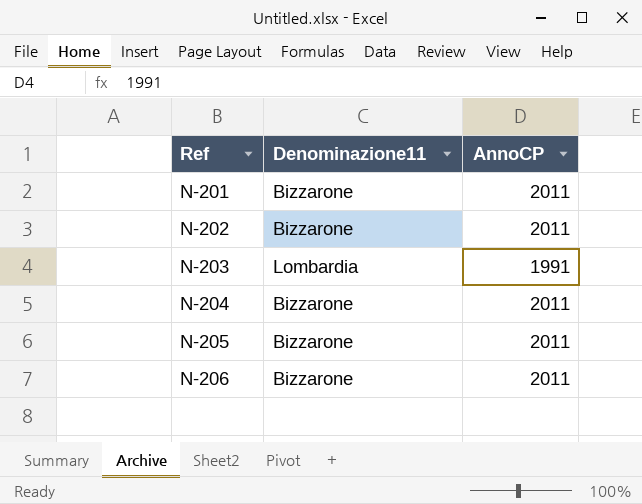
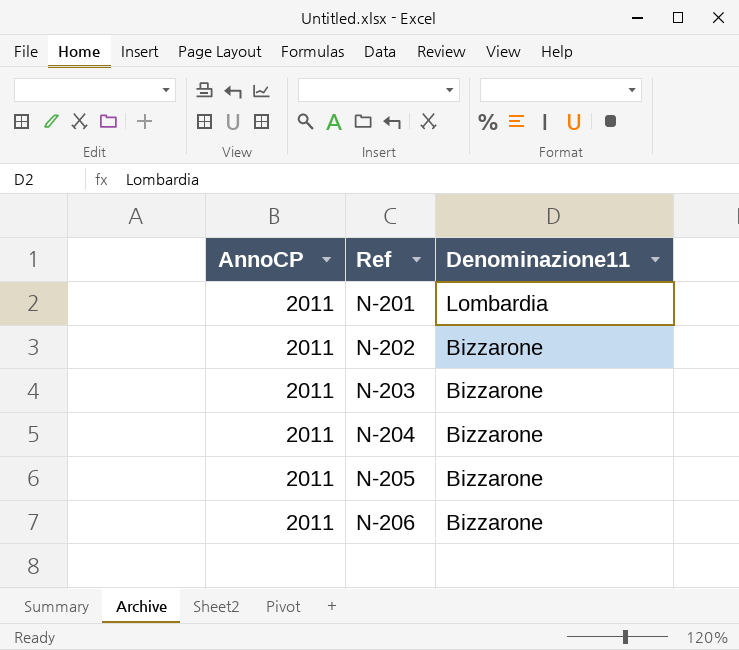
column AnnoCP | position: 3 -> 1
N-201 | Denominazione11: Bizzarone -> Lombardia
N-203 | AnnoCP: 1991 -> 2011
N-203 | Denominazione11: Lombardia -> Bizzarone

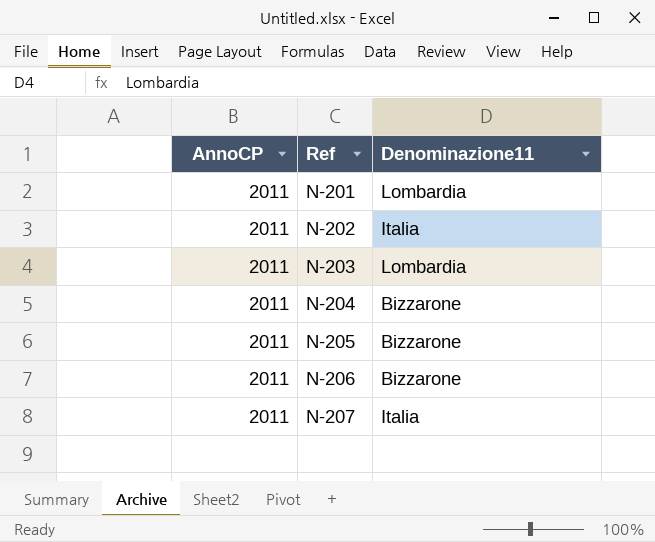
N-202 | Denominazione11: Bizzarone -> Italia
N-203 | Denominazione11: Bizzarone -> Lombardia
row N-207: none -> 2011 | Italia

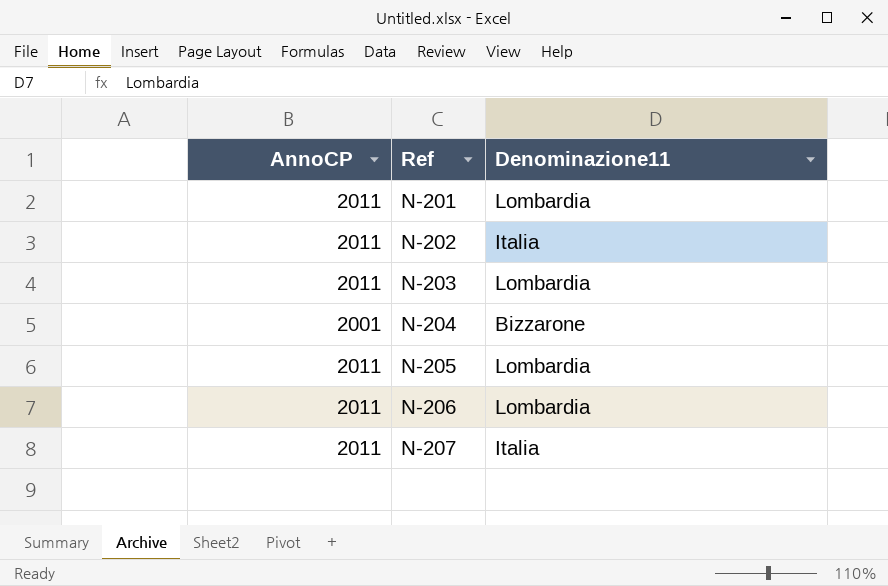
N-204 | AnnoCP: 2011 -> 2001
N-205 | Denominazione11: Bizzarone -> Lombardia
N-206 | Denominazione11: Bizzarone -> Lombardia

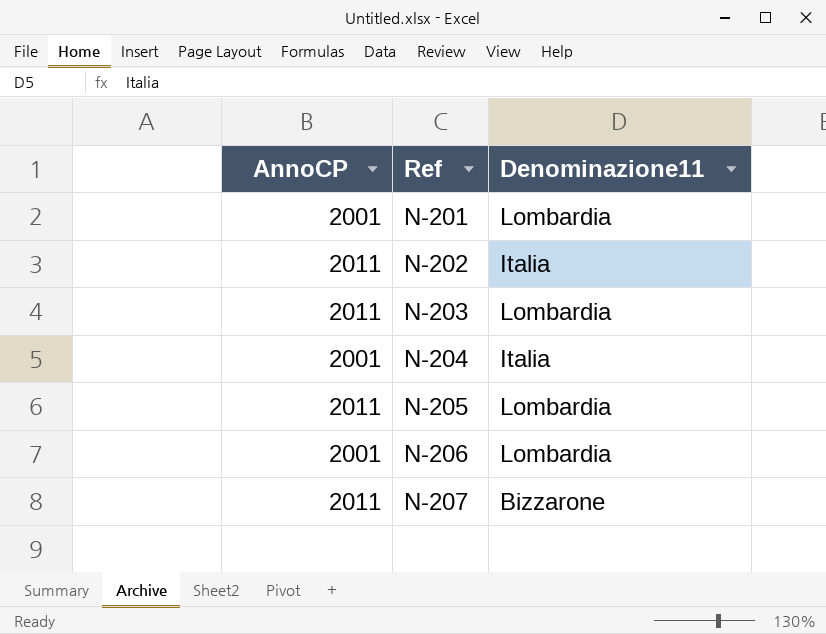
N-201 | AnnoCP: 2011 -> 2001
N-204 | Denominazione11: Bizzarone -> Italia
N-206 | AnnoCP: 2011 -> 2001
N-207 | Denominazione11: Italia -> Bizzarone

